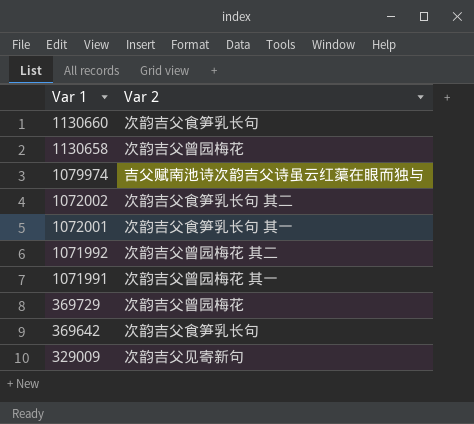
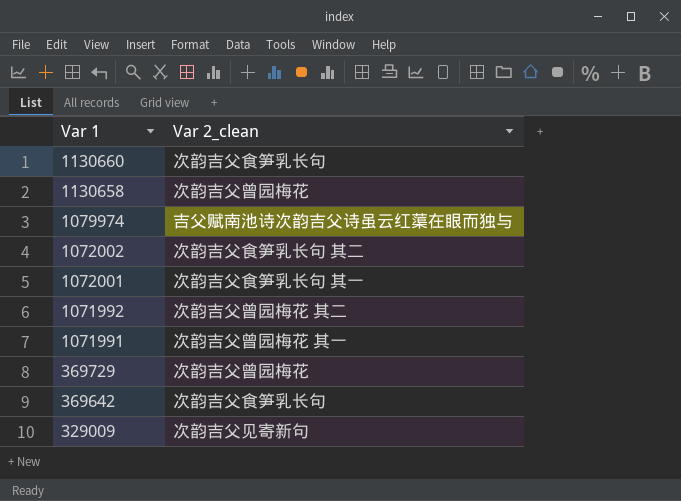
column name: Var 2 -> Var 2_clean

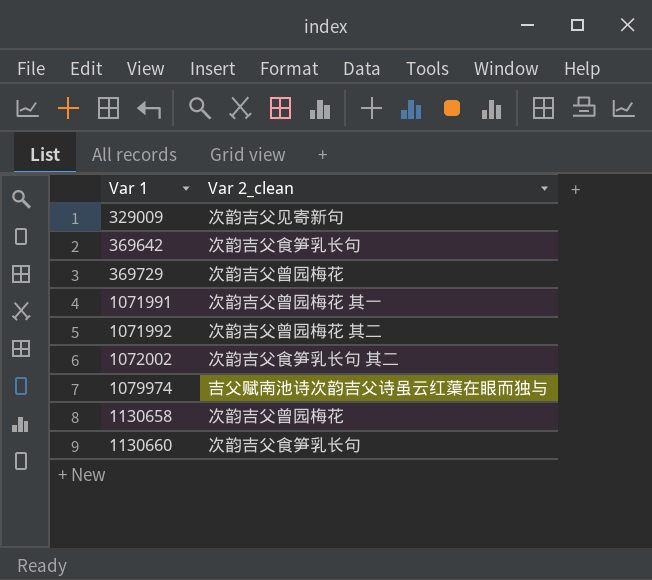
row order: Var 1 descending -> Var 1 ascending
row 1072001: 次韵吉父食笋乳长句 其一 -> none

